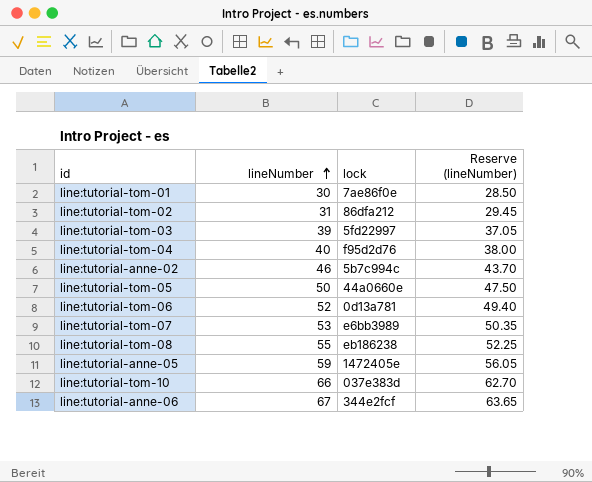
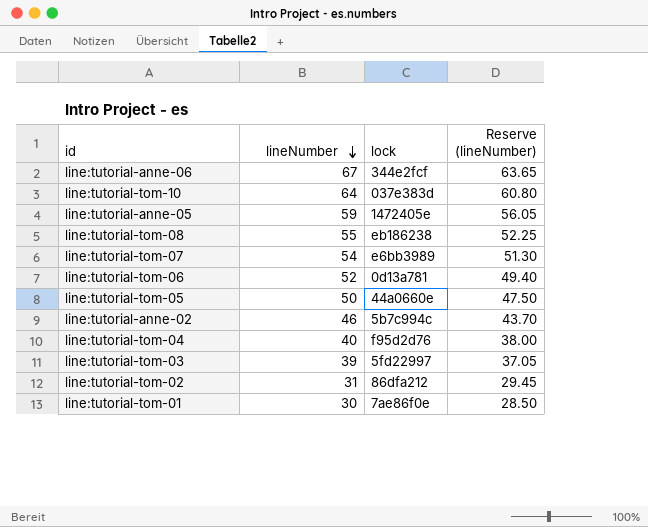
row order: lineNumber ascending -> lineNumber descending
line:tutorial-tom-10 | lineNumber: 66 -> 64
line:tutorial-tom-10 | Reserve (lineNumber): 62.70 -> 60.80
line:tutorial-tom-07 | lineNumber: 53 -> 54
line:tutorial-tom-07 | Reserve (lineNumber): 50.35 -> 51.30

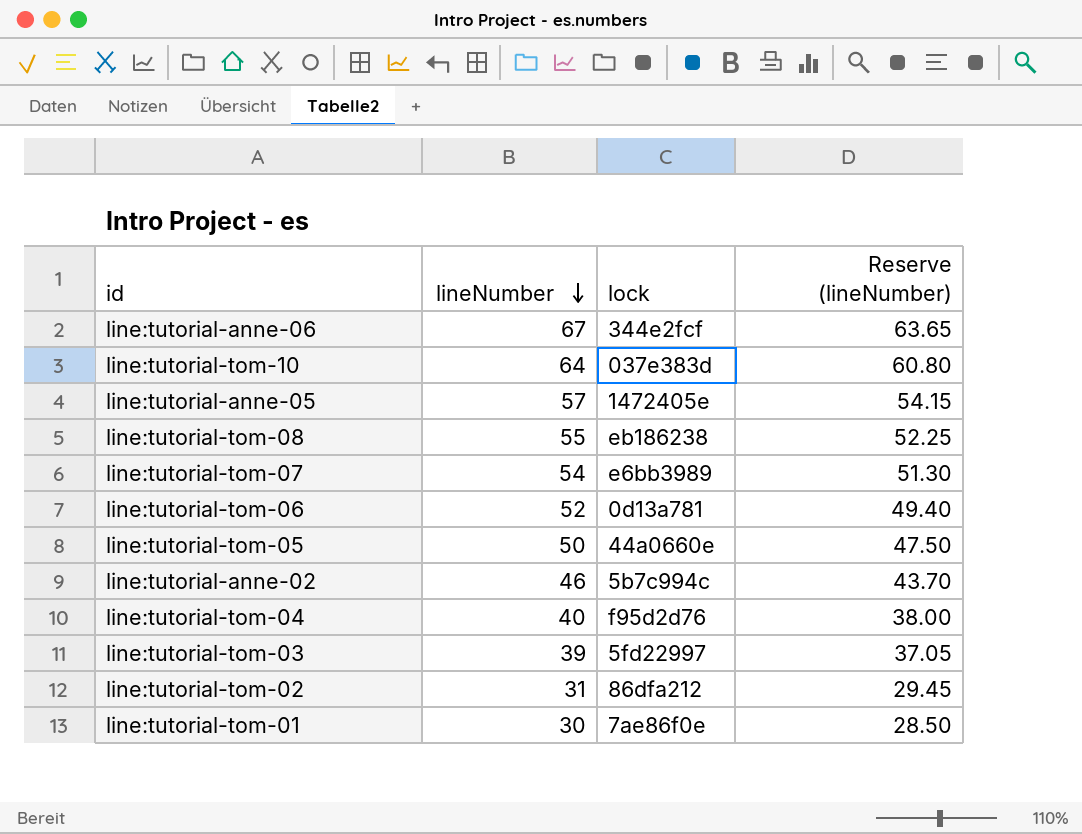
line:tutorial-anne-05 | lineNumber: 59 -> 57
line:tutorial-anne-05 | Reserve (lineNumber): 56.05 -> 54.15

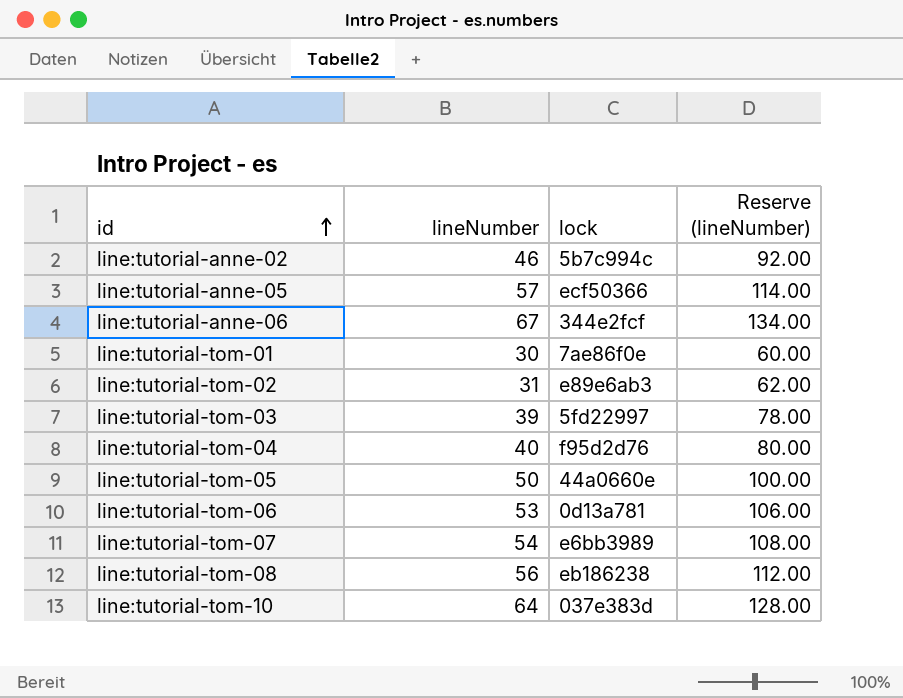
row order: lineNumber descending -> id ascending
column Reserve (lineNumber) | formula: [lineNumber] * 0.95 -> [lineNumber] * 2
line:tutorial-anne-05 | lock: 1472405e -> ecf50366
line:tutorial-tom-02 | lock: 86dfa212 -> e89e6ab3
line:tutorial-tom-06 | lineNumber: 52 -> 53
line:tutorial-tom-08 | lineNumber: 55 -> 56

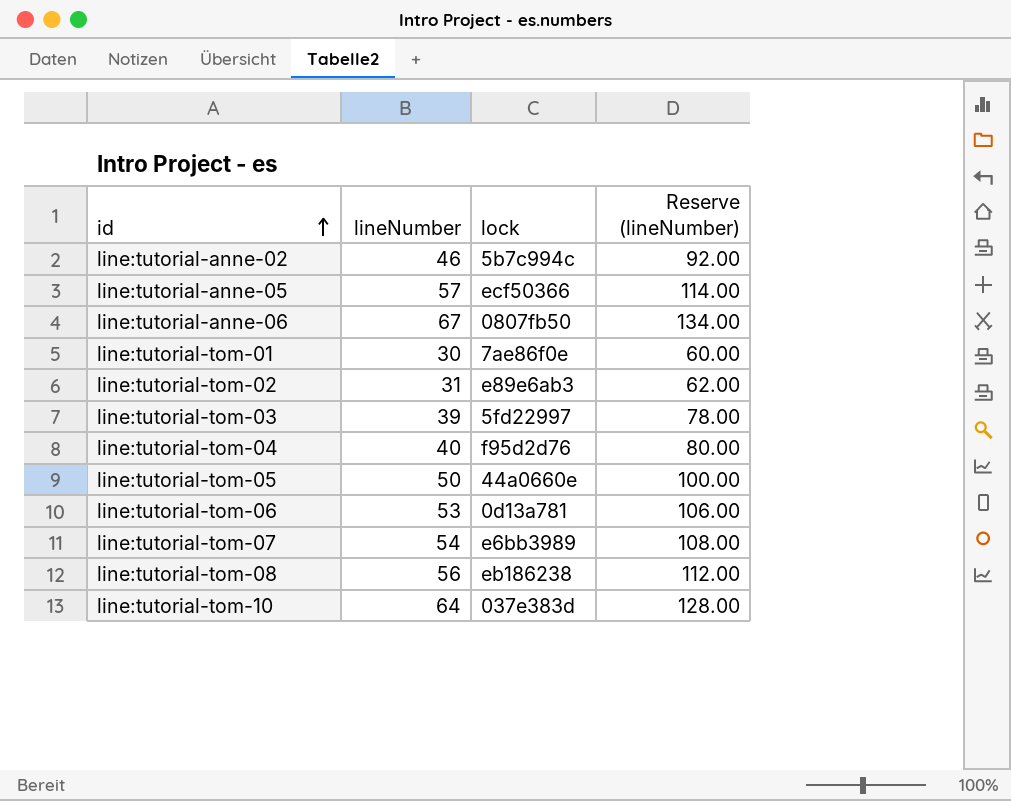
line:tutorial-anne-06 | lock: 344e2fcf -> 0807fb50

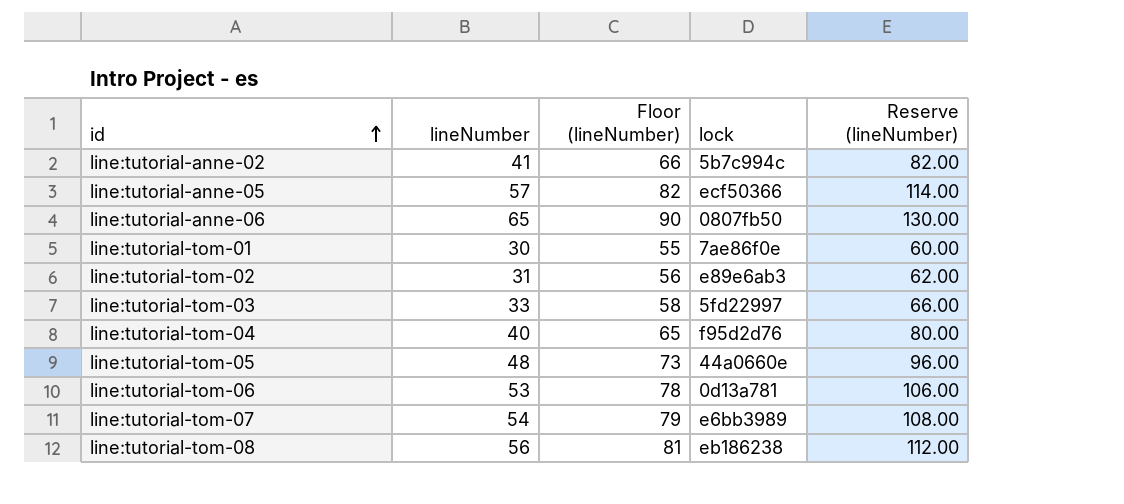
column Floor (lineNumber) | formula: none -> [lineNumber] + 25
row line:tutorial-tom-10: 64 | 037e383d | 128.00 -> none
line:tutorial-anne-02 | lineNumber: 46 -> 41
line:tutorial-anne-02 | Reserve (lineNumber): 92.00 -> 82.00
line:tutorial-anne-06 | lineNumber: 67 -> 65
line:tutorial-anne-06 | Reserve (lineNumber): 134.00 -> 130.00
line:tutorial-tom-03 | lineNumber: 39 -> 33
line:tutorial-tom-03 | Reserve (lineNumber): 78.00 -> 66.00
line:tutorial-tom-05 | lineNumber: 50 -> 48
line:tutorial-tom-05 | Reserve (lineNumber): 100.00 -> 96.00

